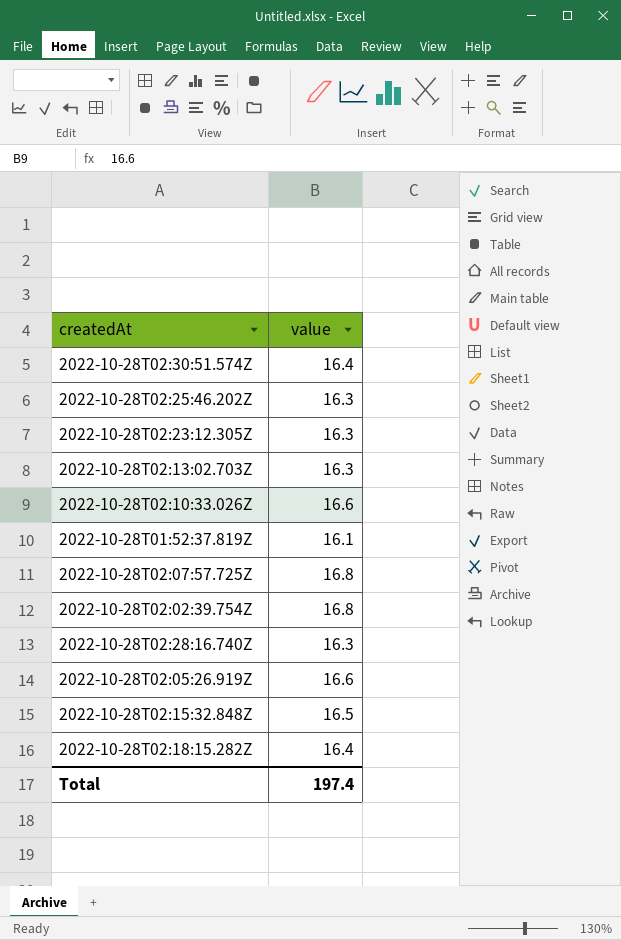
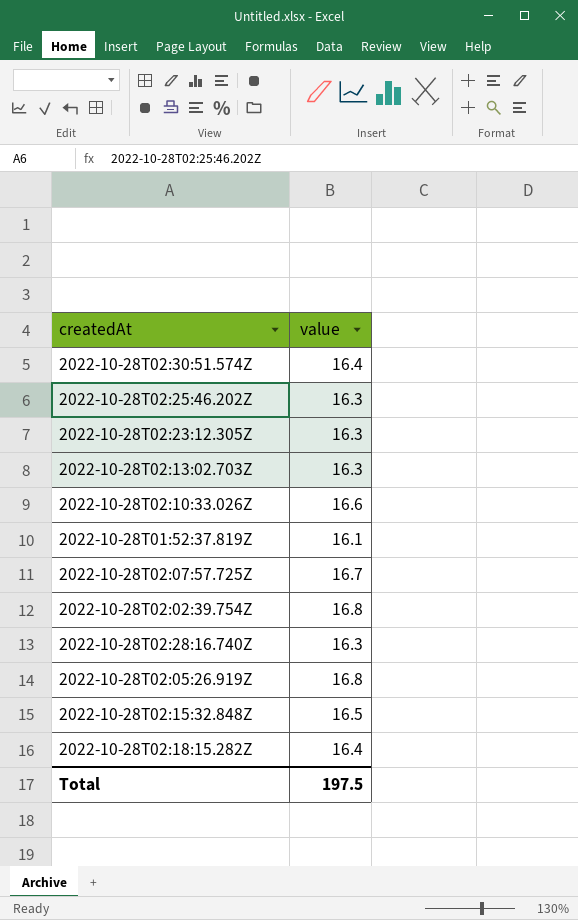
2022-10-28T02:07:57.725Z | value: 16.8 -> 16.7
2022-10-28T02:05:26.919Z | value: 16.6 -> 16.8
Total | value: 197.4 -> 197.5

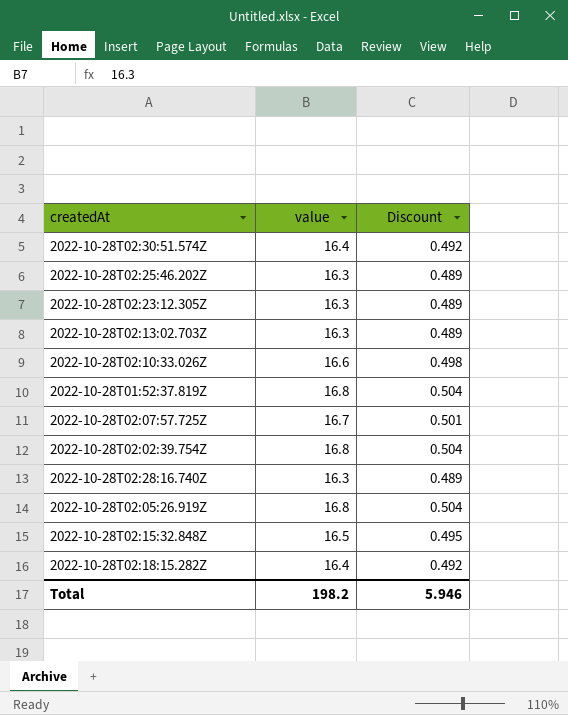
column Discount | formula: none -> [value] * 0.03
2022-10-28T01:52:37.819Z | value: 16.1 -> 16.8
Total | value: 197.5 -> 198.2

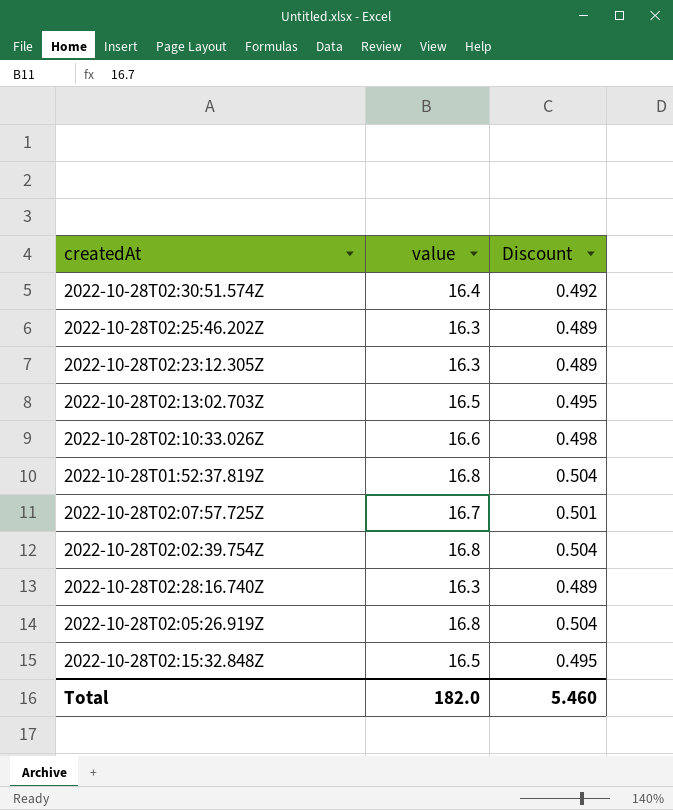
row 2022-10-28T02:18:15.282Z: 16.4 | 0.492 -> none
2022-10-28T02:13:02.703Z | value: 16.3 -> 16.5
2022-10-28T02:13:02.703Z | Discount: 0.489 -> 0.495
Total | value: 198.2 -> 182.0
Total | Discount: 5.946 -> 5.460

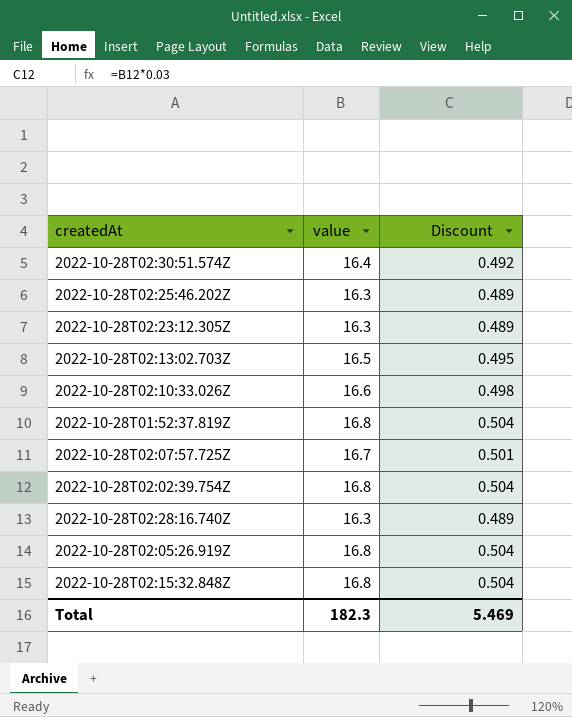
2022-10-28T02:15:32.848Z | value: 16.5 -> 16.8
2022-10-28T02:15:32.848Z | Discount: 0.495 -> 0.504
Total | value: 182.0 -> 182.3
Total | Discount: 5.460 -> 5.469

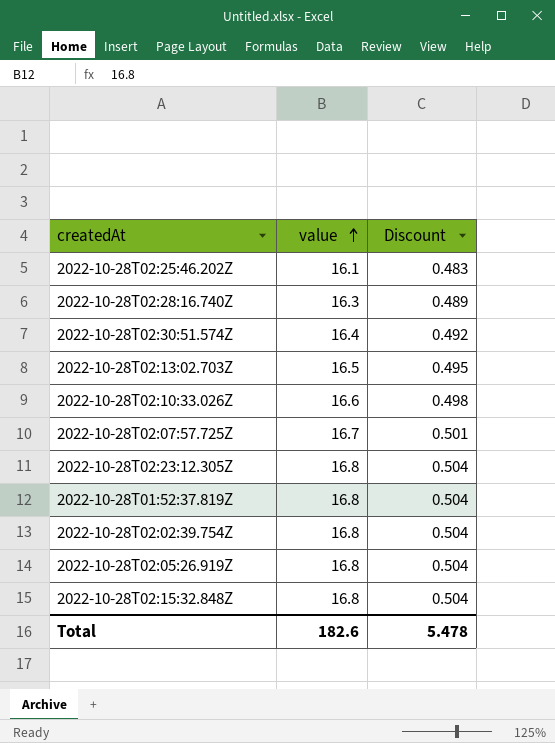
row order: none -> value ascending
2022-10-28T02:25:46.202Z | value: 16.3 -> 16.1
2022-10-28T02:25:46.202Z | Discount: 0.489 -> 0.483
2022-10-28T02:23:12.305Z | value: 16.3 -> 16.8
2022-10-28T02:23:12.305Z | Discount: 0.489 -> 0.504
Total | value: 182.3 -> 182.6
Total | Discount: 5.469 -> 5.478

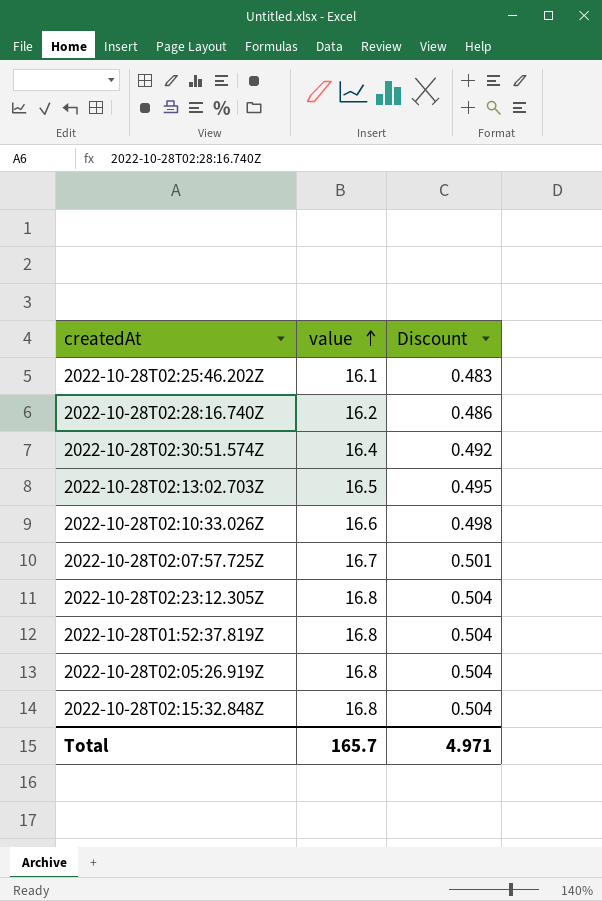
row 2022-10-28T02:02:39.754Z: 16.8 | 0.504 -> none
2022-10-28T02:28:16.740Z | value: 16.3 -> 16.2
2022-10-28T02:28:16.740Z | Discount: 0.489 -> 0.486
Total | value: 182.6 -> 165.7
Total | Discount: 5.478 -> 4.971

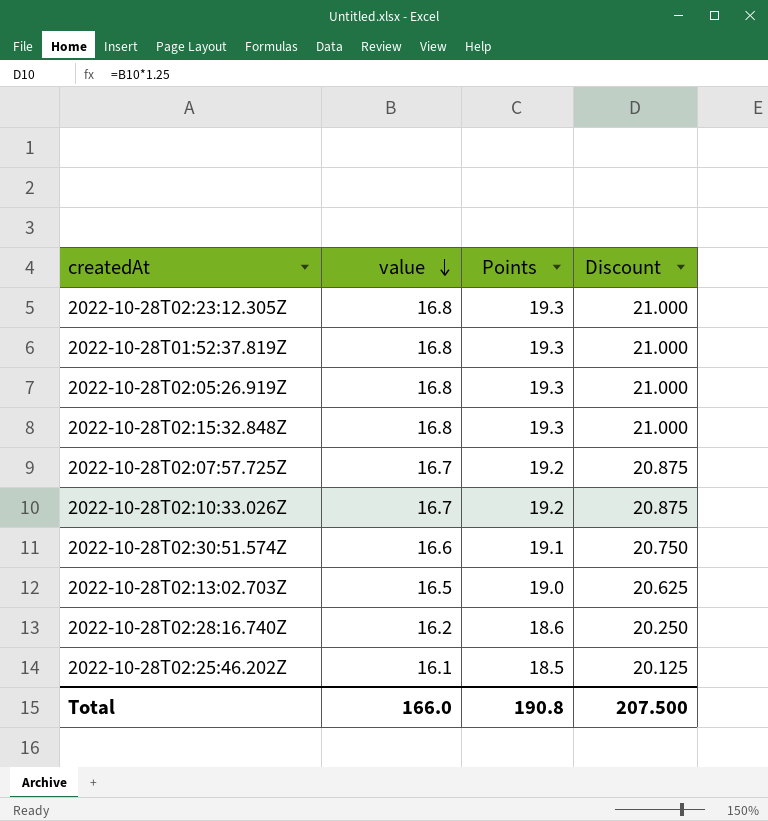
row order: value ascending -> value descending
column Points | formula: none -> [value] * 1.15
column Discount | formula: [value] * 0.03 -> [value] * 1.25
2022-10-28T02:10:33.026Z | value: 16.6 -> 16.7
2022-10-28T02:30:51.574Z | value: 16.4 -> 16.6
Total | value: 165.7 -> 166.0
Total | Discount: 4.971 -> 207.500

